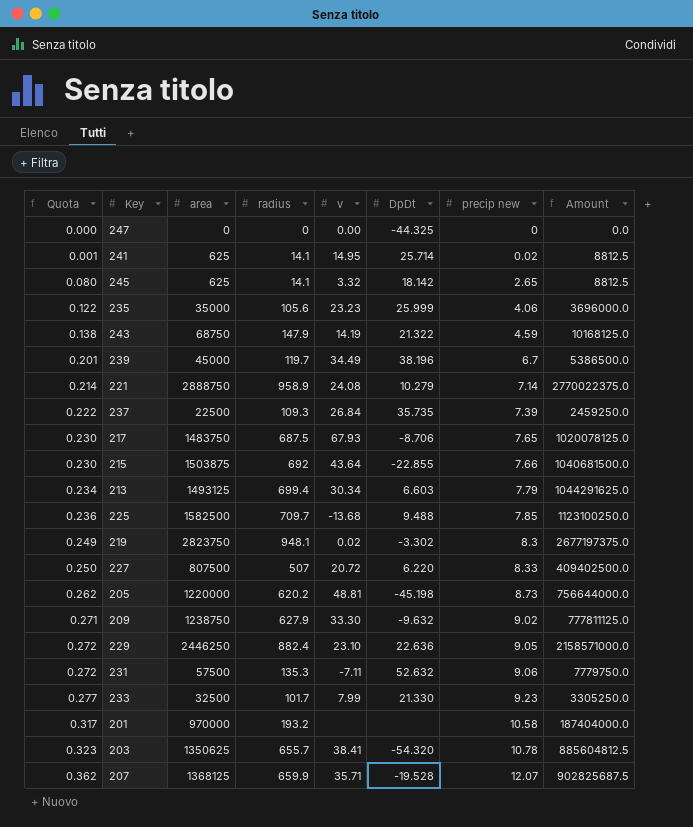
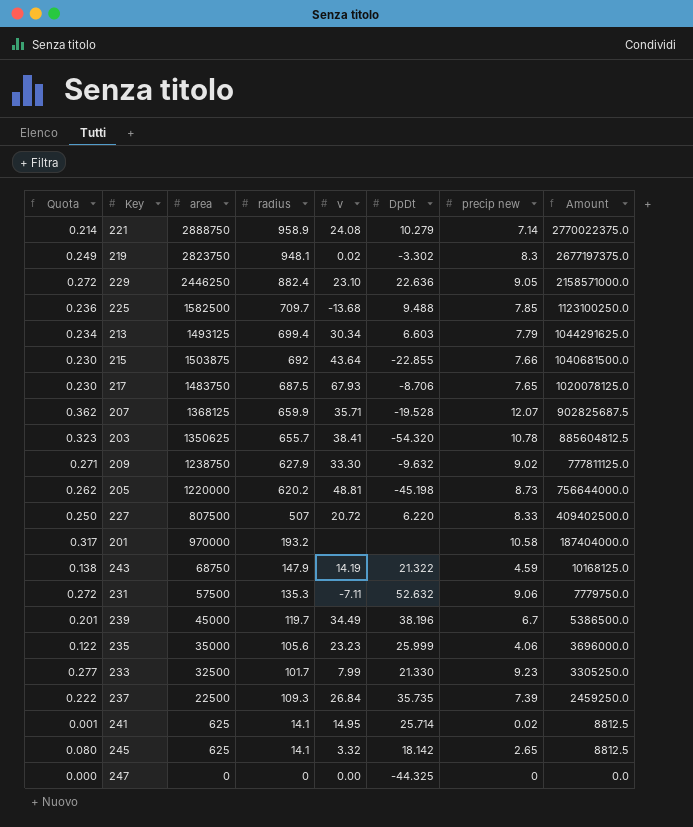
row order: Quota ascending -> Amount descending

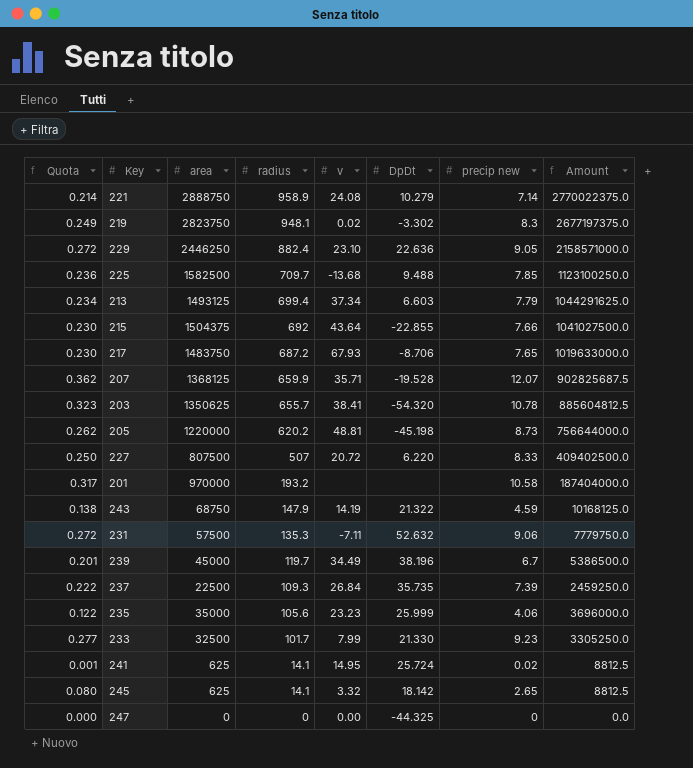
row order: Amount descending -> radius descending
row 209: 0.271 | 1238750 | 627.9 | 33.30 | -9.632 | 9.02 | 777811125.0 -> none
213 | v: 30.34 -> 37.34
215 | area: 1503875 -> 1504375
215 | Amount: 1040681500.0 -> 1041027500.0
217 | radius: 687.5 -> 687.2
217 | Amount: 1020078125.0 -> 1019633000.0
241 | DpDt: 25.714 -> 25.724

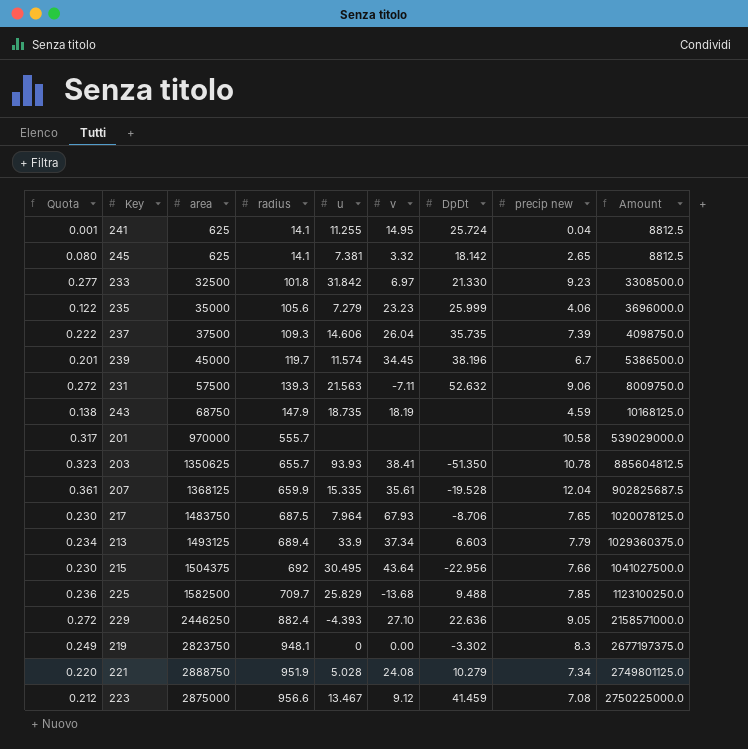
row order: radius descending -> radius ascending
column u | position: none -> 5
row 205: 0.262 | 1220000 | 620.2 | 48.81 | -45.198 | 8.73 | 756644000.0 -> none
row 227: 0.250 | 807500 | 507 | 20.72 | 6.220 | 8.33 | 409402500.0 -> none
row 247: 0.000 | 0 | 0 | 0.00 | -44.325 | 0 | 0.0 -> none
241 | precip new: 0.02 -> 0.04
233 | radius: 101.7 -> 101.8
233 | v: 7.99 -> 6.97
233 | Amount: 3305250.0 -> 3308500.0
237 | area: 22500 -> 37500
237 | v: 26.84 -> 26.04
237 | Amount: 2459250.0 -> 4098750.0
239 | v: 34.49 -> 34.45
231 | radius: 135.3 -> 139.3
231 | Amount: 7779750.0 -> 8009750.0
243 | v: 14.19 -> 18.19
243 | DpDt: 21.322 -> none
201 | radius: 193.2 -> 555.7
201 | Amount: 187404000.0 -> 539029000.0
203 | DpDt: -54.320 -> -51.350
207 | Quota: 0.362 -> 0.361
207 | v: 35.71 -> 35.61
207 | precip new: 12.07 -> 12.04
217 | radius: 687.2 -> 687.5
217 | Amount: 1019633000.0 -> 1020078125.0
213 | radius: 699.4 -> 689.4
213 | Amount: 1044291625.0 -> 1029360375.0
215 | DpDt: -22.855 -> -22.956
229 | v: 23.10 -> 27.10
219 | v: 0.02 -> 0.00
221 | Quota: 0.214 -> 0.220
221 | radius: 958.9 -> 951.9
221 | precip new: 7.14 -> 7.34
221 | Amount: 2770022375.0 -> 2749801125.0
row 223: none -> 0.212 | 2875000 | 956.6 | 13.467 | 9.12 | 41.459 | 7.08 | 2750225000.0

